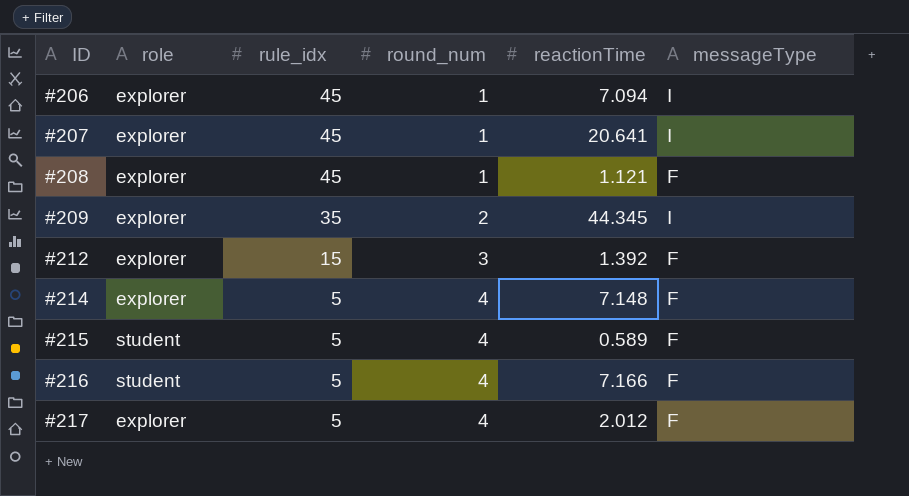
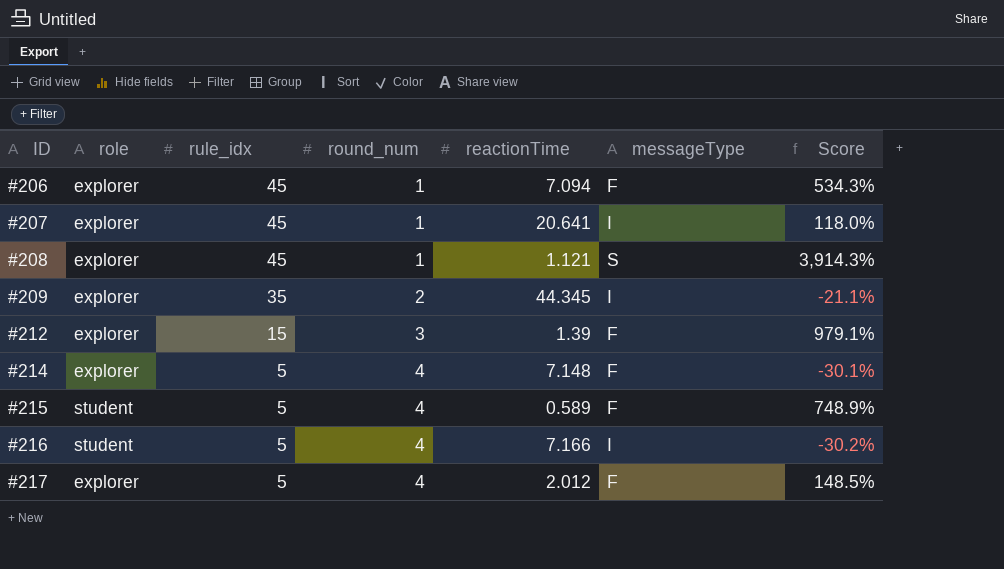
column Score | formula: none -> ([rule_idx] - [reactionTime]) / [reactionTime]
#206 | messageType: I -> F
#208 | messageType: F -> S
#212 | reactionTime: 1.392 -> 1.39
#216 | messageType: F -> I

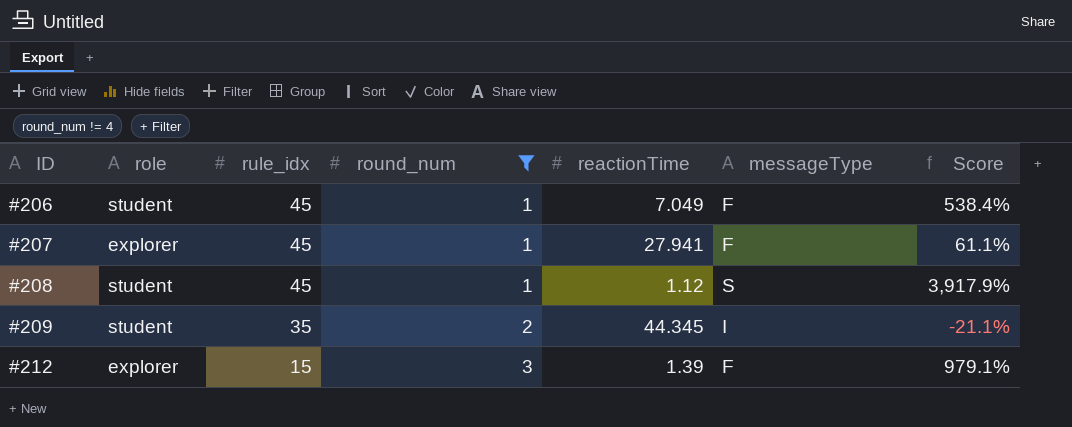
filter: none -> round_num != 4
#206 | role: explorer -> student
#206 | reactionTime: 7.094 -> 7.049
#206 | Score: 534.3% -> 538.4%
#207 | reactionTime: 20.641 -> 27.941
#207 | messageType: I -> F
#207 | Score: 118.0% -> 61.1%
#208 | role: explorer -> student
#208 | reactionTime: 1.121 -> 1.12
#208 | Score: 3,914.3% -> 3,917.9%
#209 | role: explorer -> student

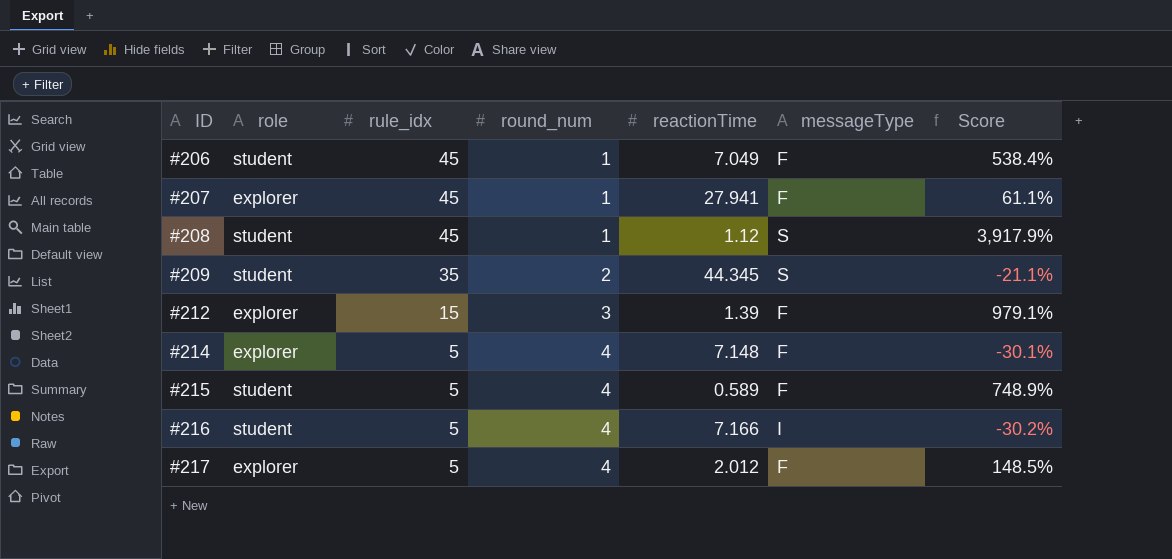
filter: round_num != 4 -> none
#209 | messageType: I -> S

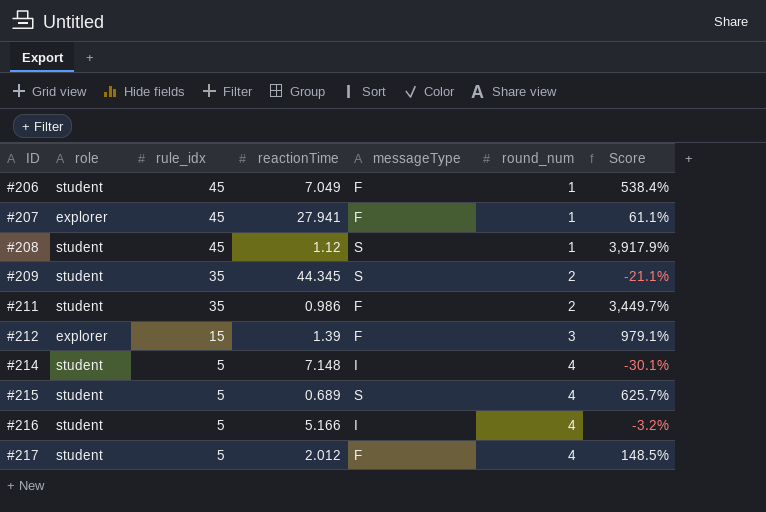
column round_num | position: 4 -> 6
row #211: none -> student | 35 | 0.986 | F | 2 | 3,449.7%
#214 | role: explorer -> student
#214 | messageType: F -> I
#215 | reactionTime: 0.589 -> 0.689
#215 | messageType: F -> S
#215 | Score: 748.9% -> 625.7%
#216 | reactionTime: 7.166 -> 5.166
#216 | Score: -30.2% -> -3.2%
#217 | role: explorer -> student

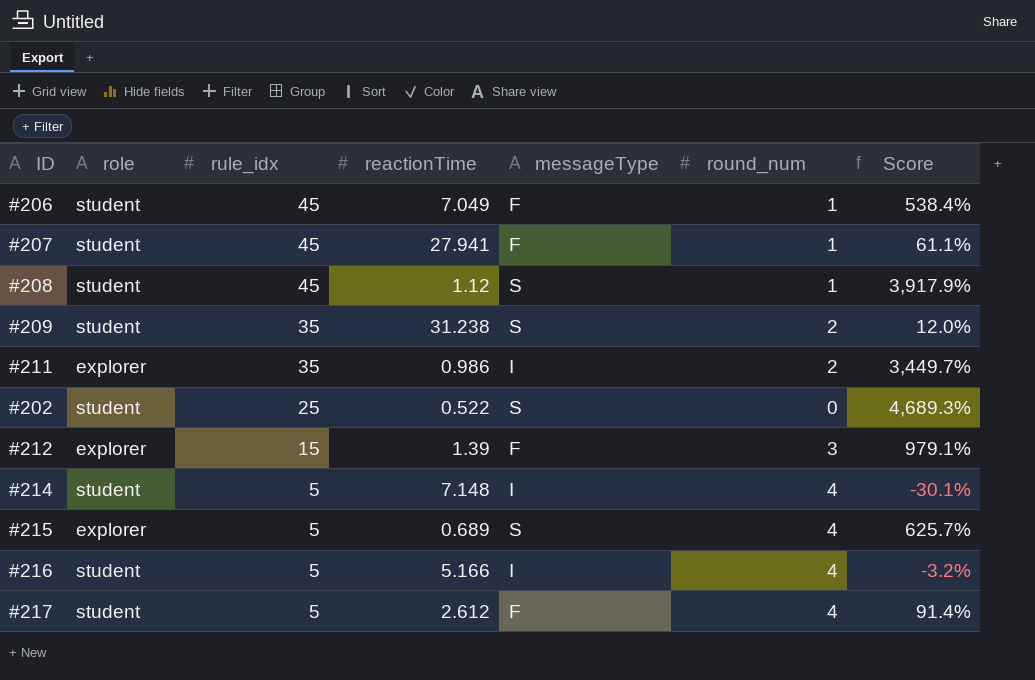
#207 | role: explorer -> student
#209 | reactionTime: 44.345 -> 31.238
#209 | Score: -21.1% -> 12.0%
#211 | role: student -> explorer
#211 | messageType: F -> I
row #202: none -> student | 25 | 0.522 | S | 0 | 4,689.3%
#215 | role: student -> explorer
#217 | reactionTime: 2.012 -> 2.612
#217 | Score: 148.5% -> 91.4%

